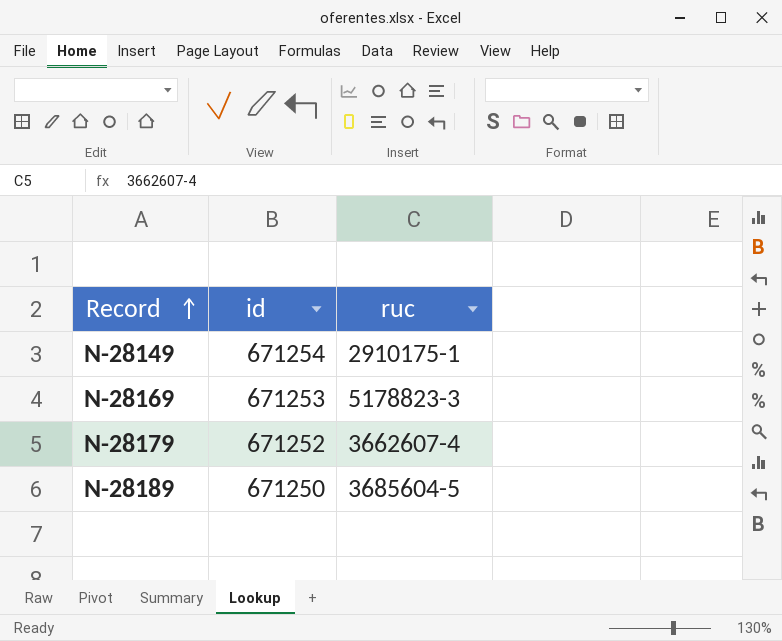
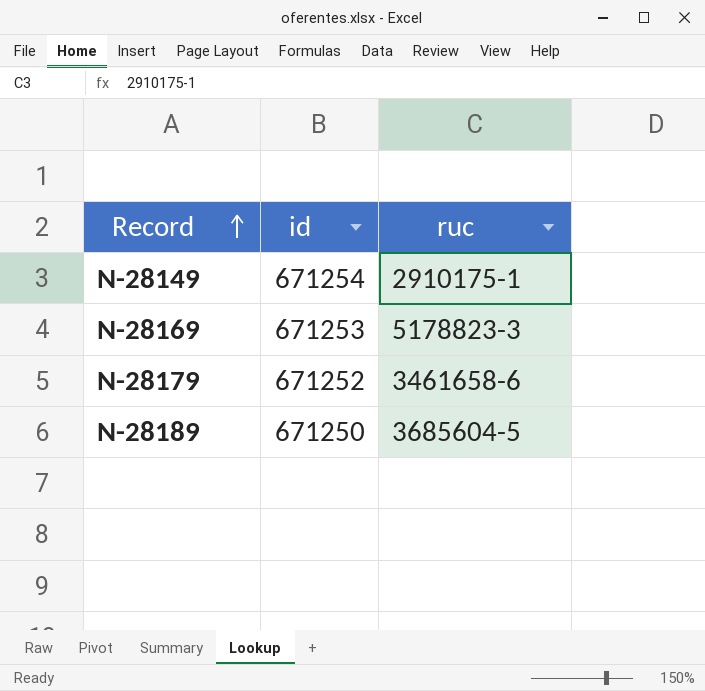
N-28179 | ruc: 3662607-4 -> 3461658-6

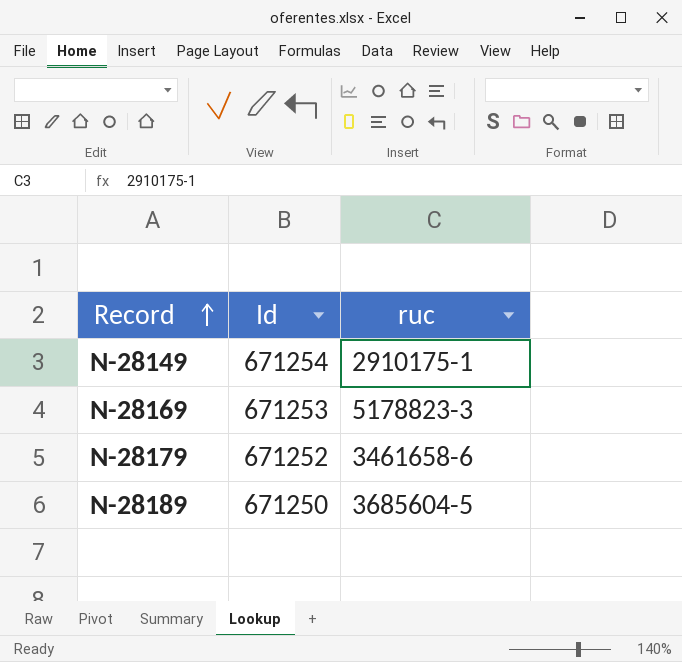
column name: id -> Id

